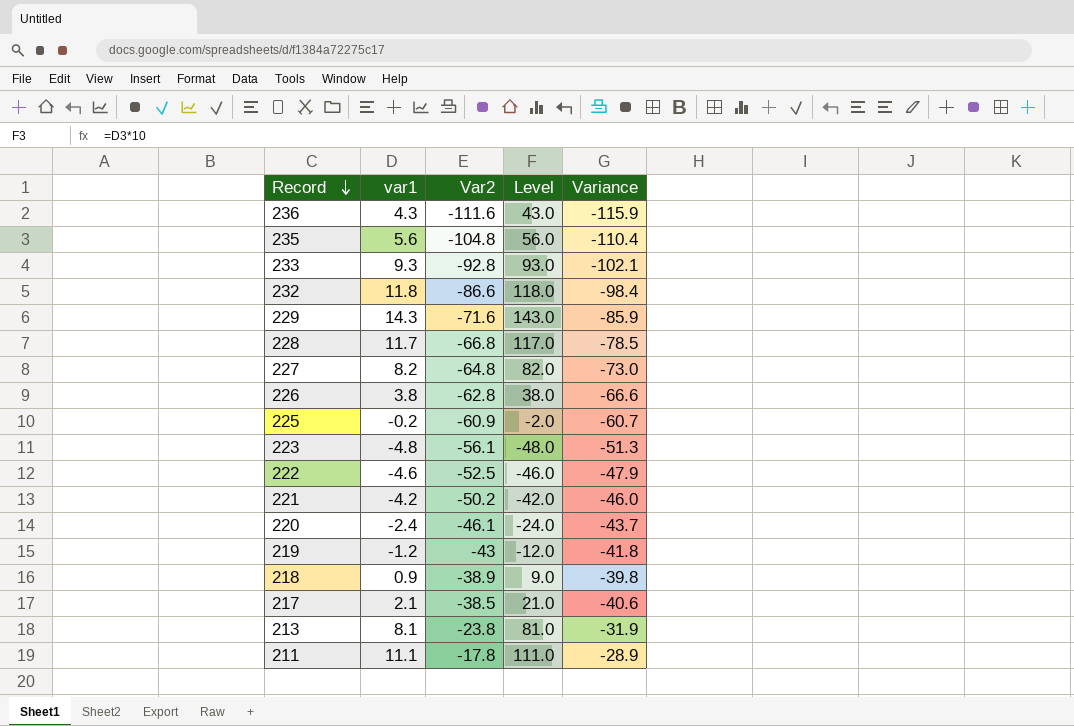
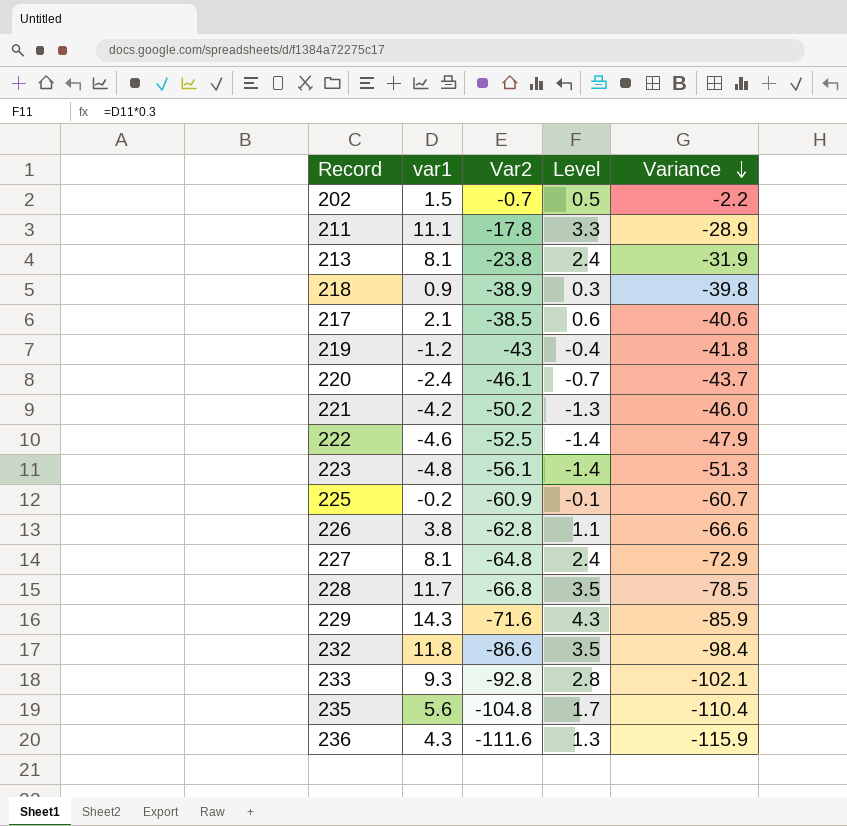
row order: Record descending -> Variance descending
column Level | formula: [var1] * 10 -> [var1] * 0.3
row 202: none -> 1.5 | -0.7 | 0.5 | -2.2
227 | var1: 8.2 -> 8.1
227 | Variance: -73.0 -> -72.9

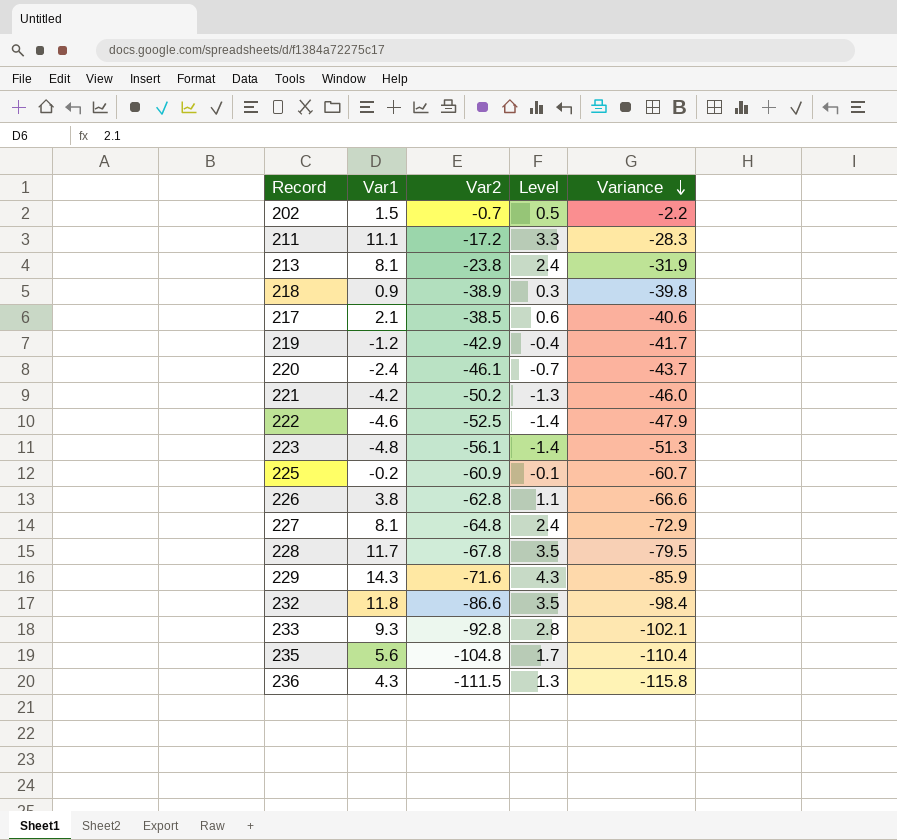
column name: var1 -> Var1
211 | Var2: -17.8 -> -17.2
211 | Variance: -28.9 -> -28.3
219 | Var2: -43 -> -42.9
219 | Variance: -41.8 -> -41.7
228 | Var2: -66.8 -> -67.8
228 | Variance: -78.5 -> -79.5
236 | Var2: -111.6 -> -111.5
236 | Variance: -115.9 -> -115.8

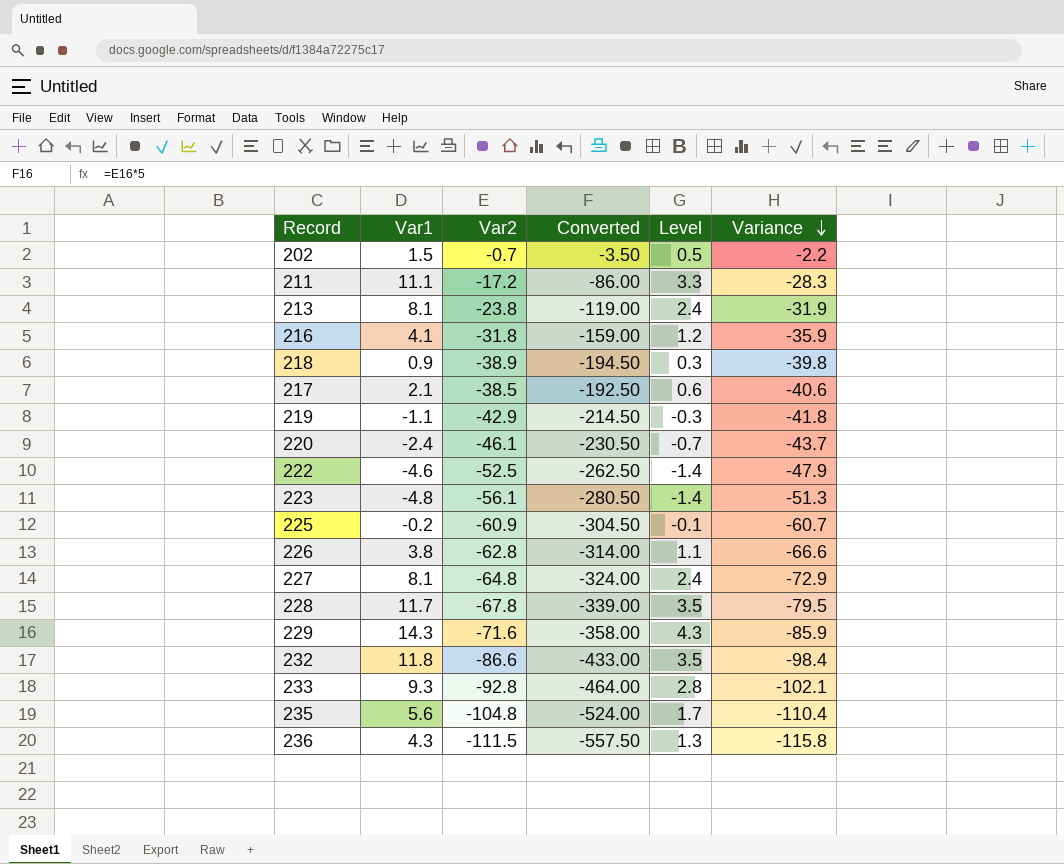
column Converted | formula: none -> [Var2] * 5
row 221: -4.2 | -50.2 | -1.3 | -46.0 -> none
row 216: none -> 4.1 | -31.8 | -159.00 | 1.2 | -35.9
219 | Var1: -1.2 -> -1.1
219 | Level: -0.4 -> -0.3
219 | Variance: -41.7 -> -41.8

